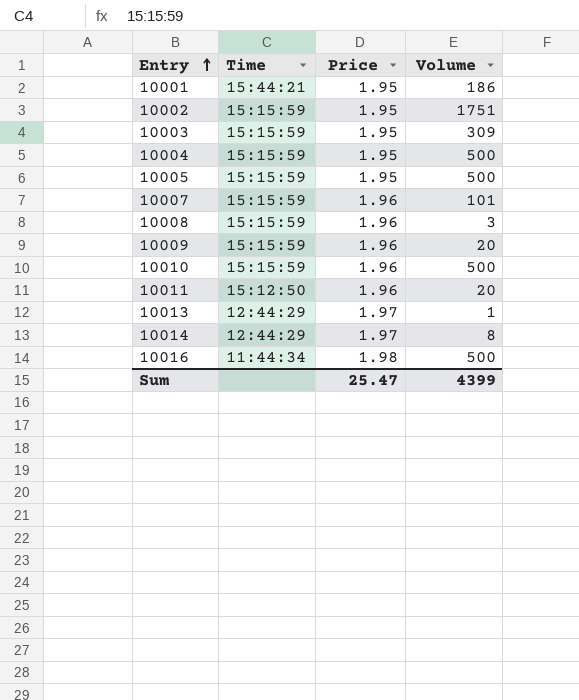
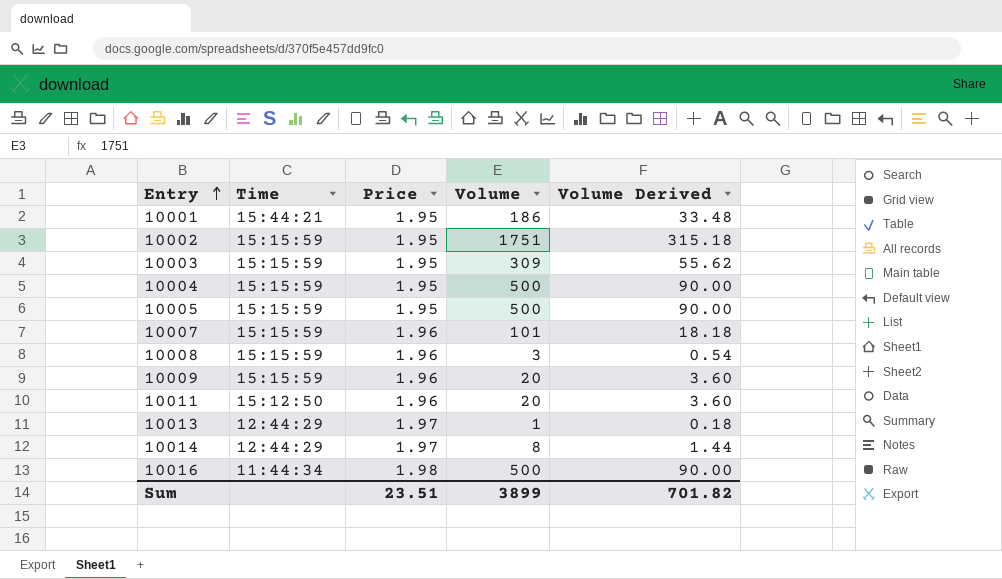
column Volume Derived | formula: none -> [Volume] * 0.18
row 10010: 15:15:59 | 1.96 | 500 -> none
Sum | Price: 25.47 -> 23.51
Sum | Volume: 4399 -> 3899

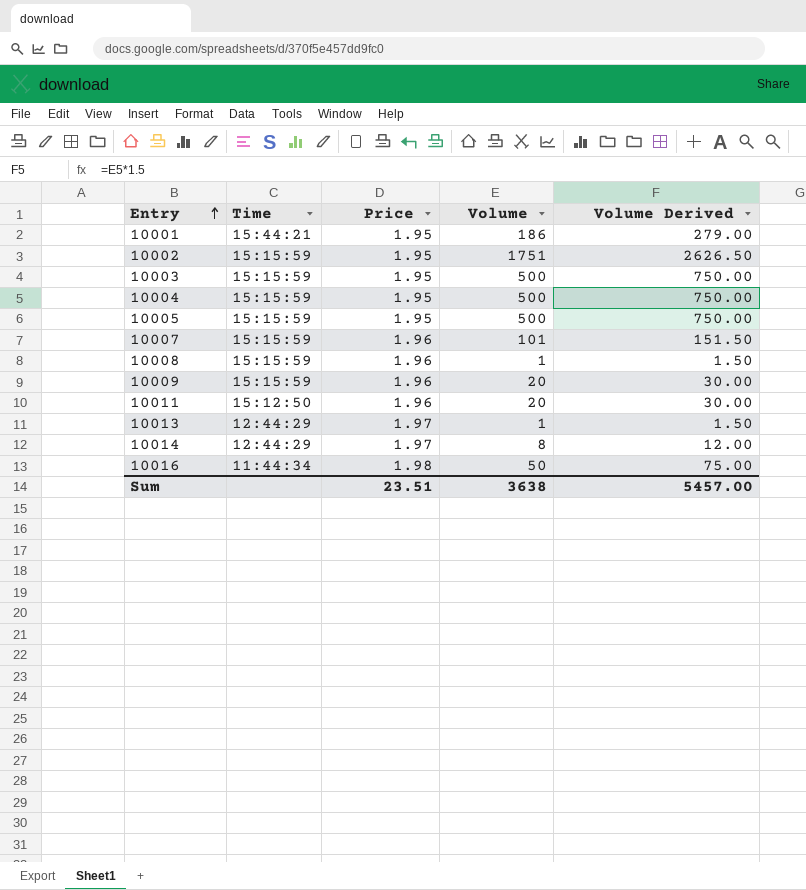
column Volume Derived | formula: [Volume] * 0.18 -> [Volume] * 1.5
10003 | Volume: 309 -> 500
10008 | Volume: 3 -> 1
10016 | Volume: 500 -> 50
Sum | Volume: 3899 -> 3638
Sum | Volume Derived: 701.82 -> 5457.00

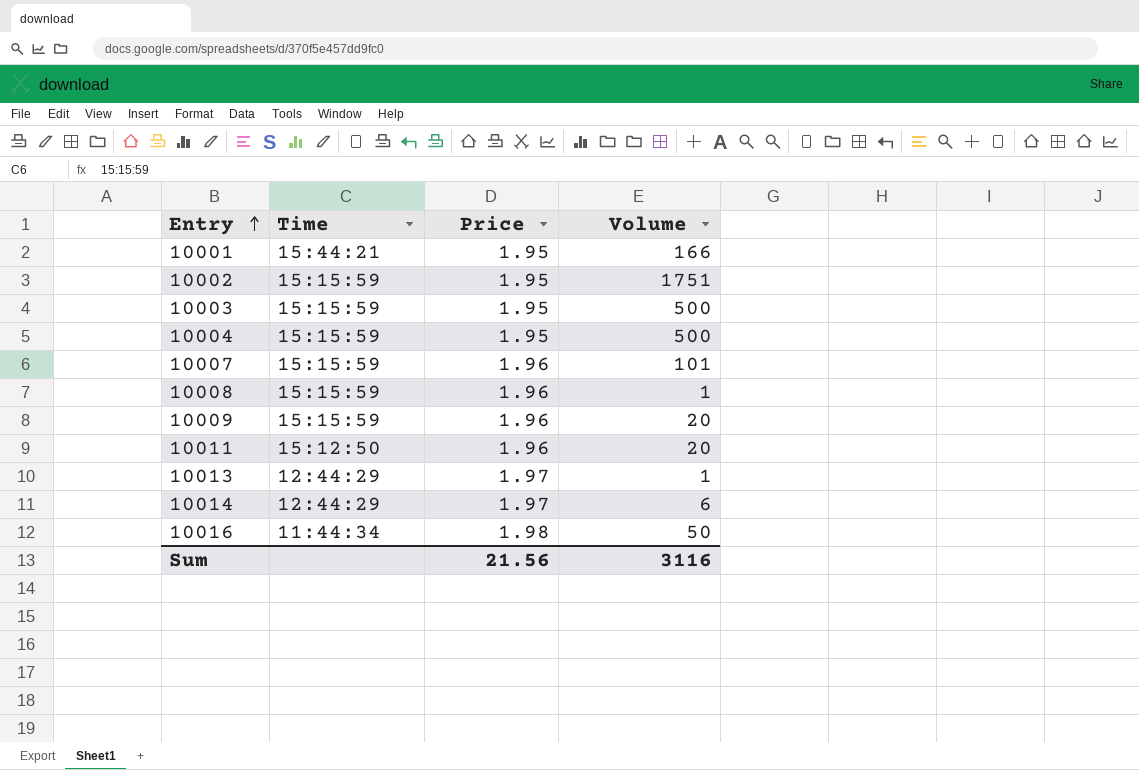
column Volume Derived | formula: [Volume] * 1.5 -> none
row 10005: 15:15:59 | 1.95 | 500 | 750.00 -> none
10001 | Volume: 186 -> 166
10014 | Volume: 8 -> 6
Sum | Price: 23.51 -> 21.56
Sum | Volume: 3638 -> 3116

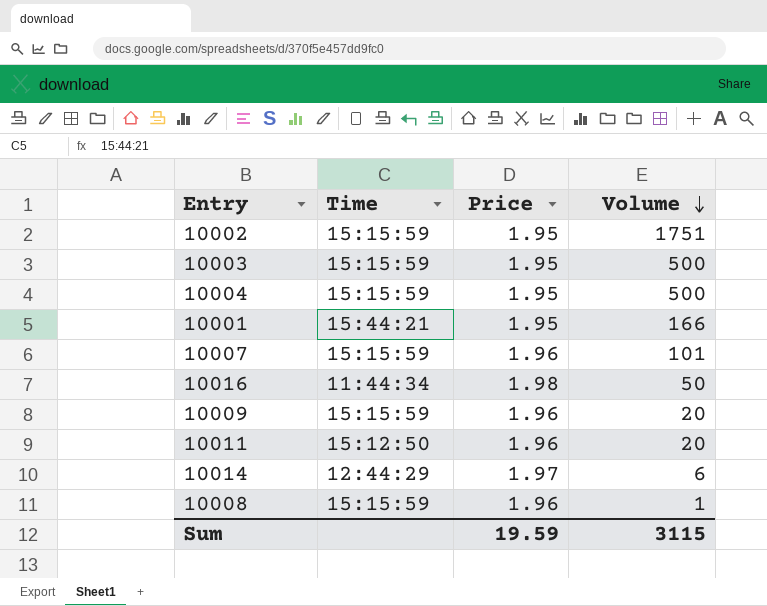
row order: Entry ascending -> Volume descending
row 10013: 12:44:29 | 1.97 | 1 -> none
Sum | Price: 21.56 -> 19.59
Sum | Volume: 3116 -> 3115

